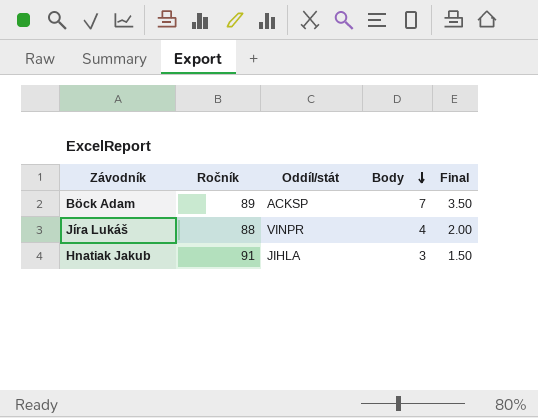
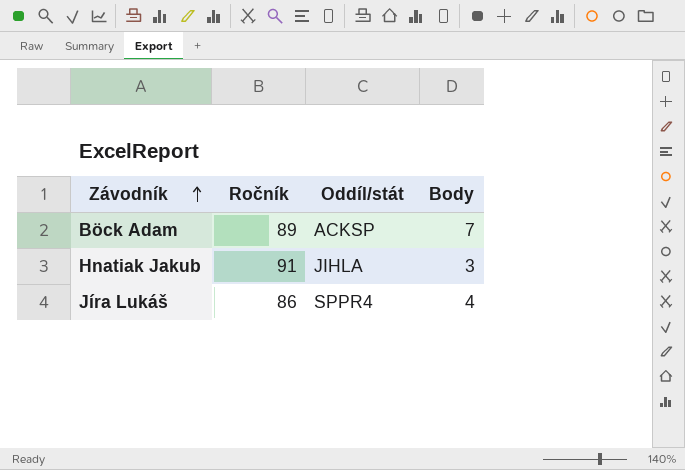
row order: Body descending -> Závodník ascending
column Final | formula: [Body] * 0.5 -> none
Jíra Lukáš | Ročník: 88 -> 86
Jíra Lukáš | Oddíl/stát: VINPR -> SPPR4

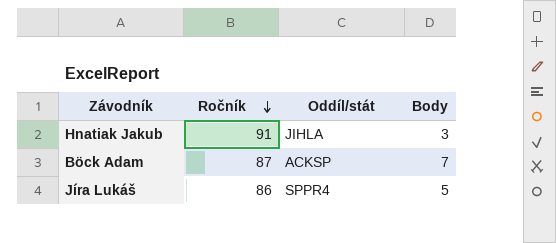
row order: Závodník ascending -> Ročník descending
Böck Adam | Ročník: 89 -> 87
Jíra Lukáš | Body: 4 -> 5

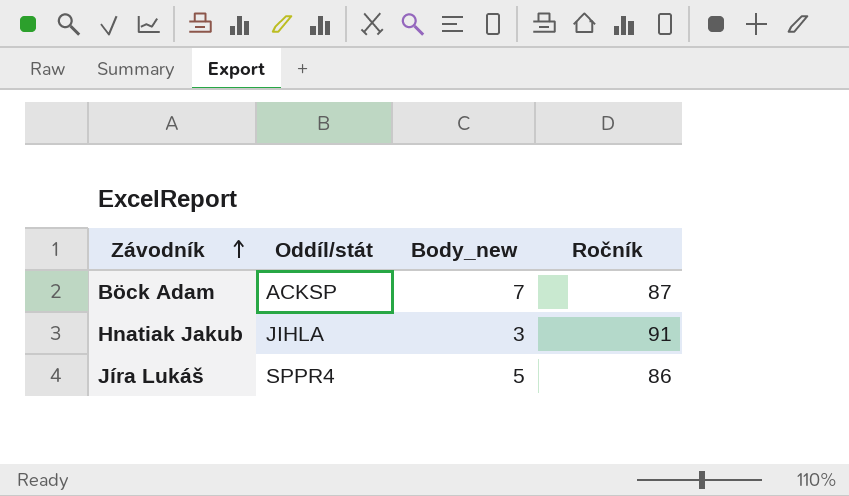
row order: Ročník descending -> Závodník ascending
column name: Body -> Body_new
column Ročník | position: 2 -> 4

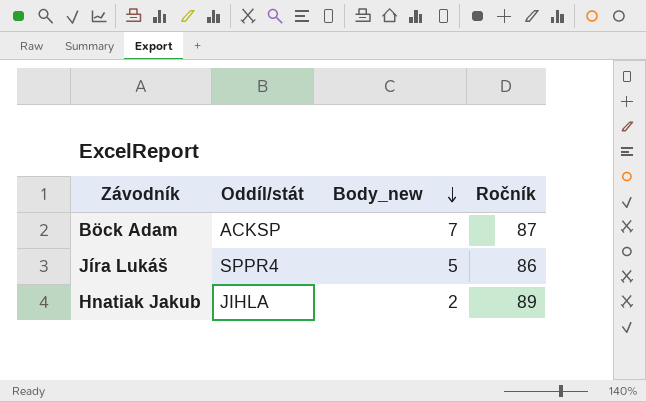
row order: Závodník ascending -> Body_new descending
Hnatiak Jakub | Body_new: 3 -> 2
Hnatiak Jakub | Ročník: 91 -> 89

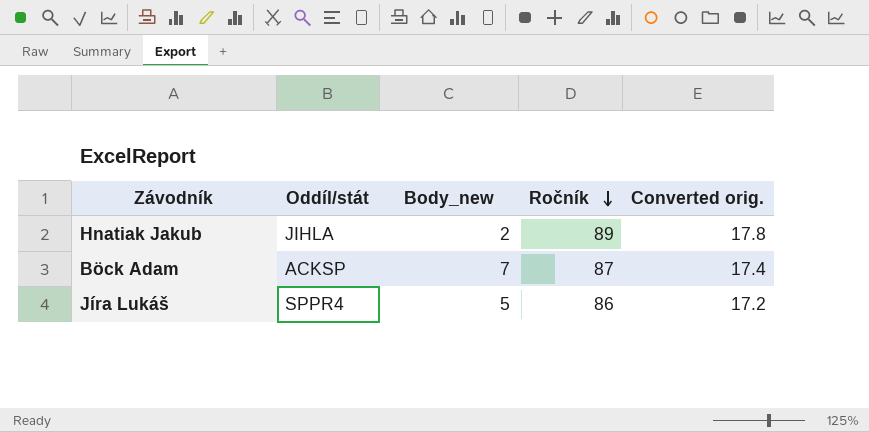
row order: Body_new descending -> Ročník descending
column Converted orig. | formula: none -> [Ročník] * 0.2

